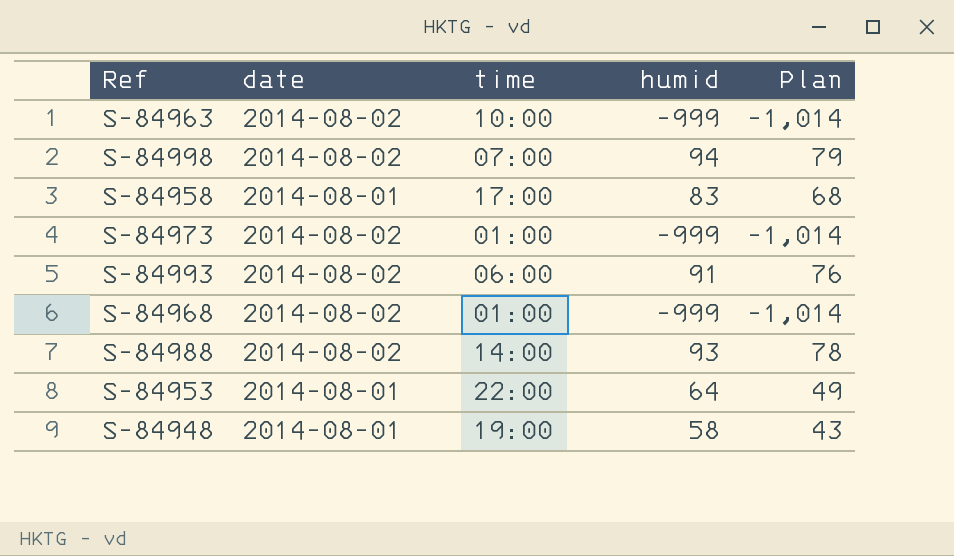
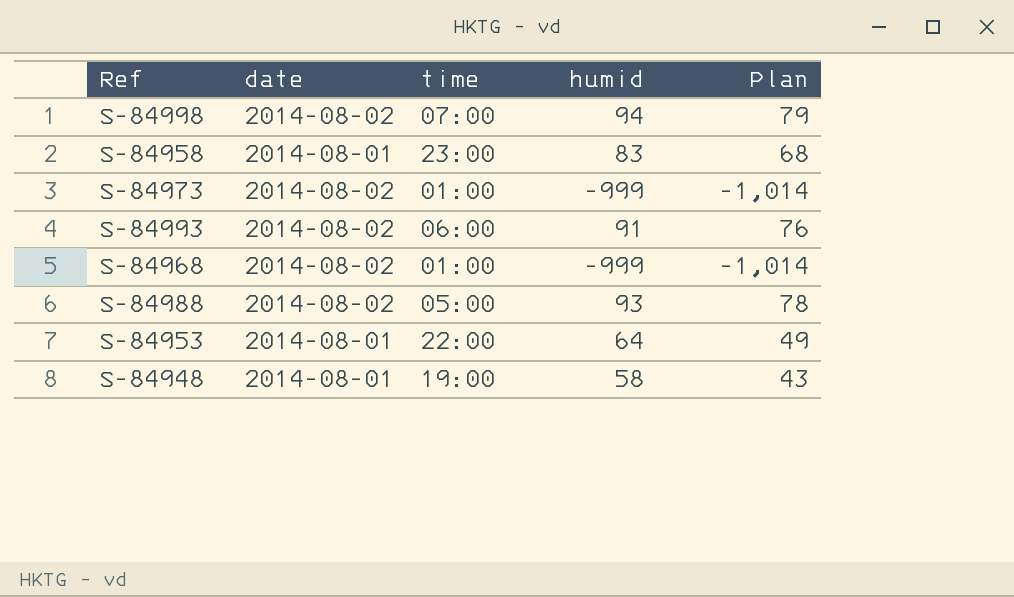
row S-84963: 2014-08-02 | 10:00 | -999 | -1,014 -> none
S-84958 | time: 17:00 -> 23:00
S-84988 | time: 14:00 -> 05:00

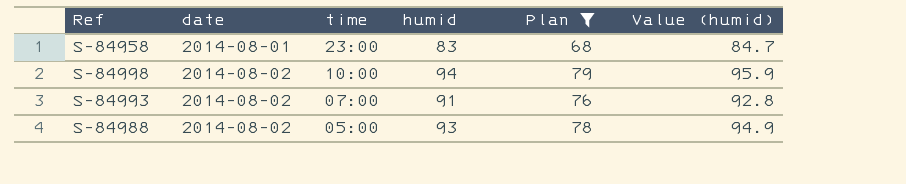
filter: none -> Plan >= 68
row order: none -> date ascending
column Value (humid) | formula: none -> [humid] * 1.02
S-84998 | time: 07:00 -> 10:00
S-84993 | time: 06:00 -> 07:00

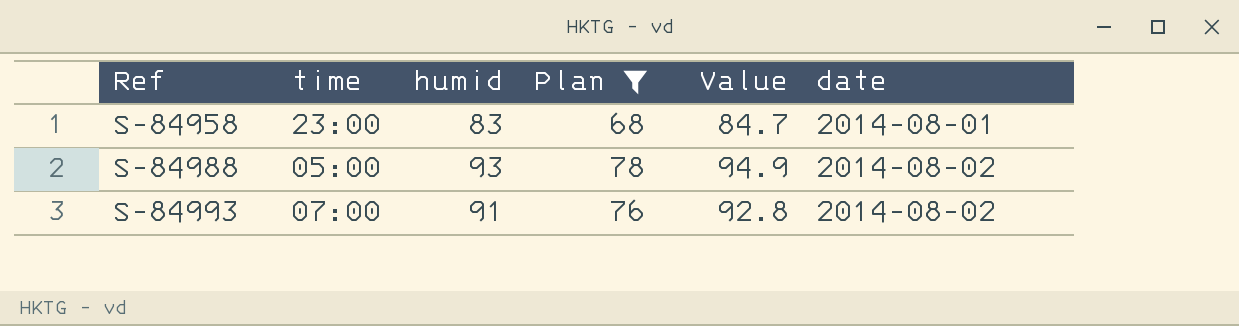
row order: date ascending -> Ref ascending
column name: Value (humid) -> Value
column date | position: 2 -> 6
row S-84998: 2014-08-02 | 10:00 | 94 | 79 | 95.9 -> none

